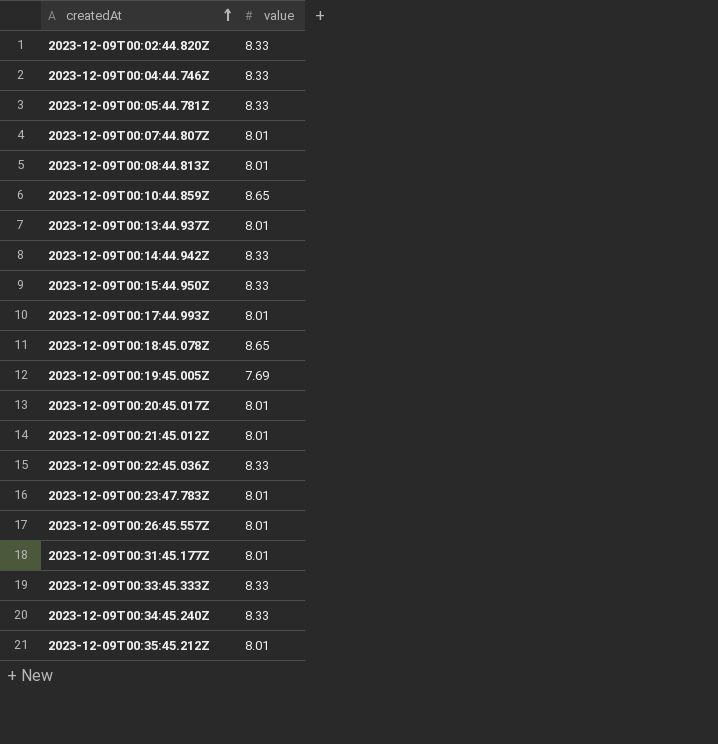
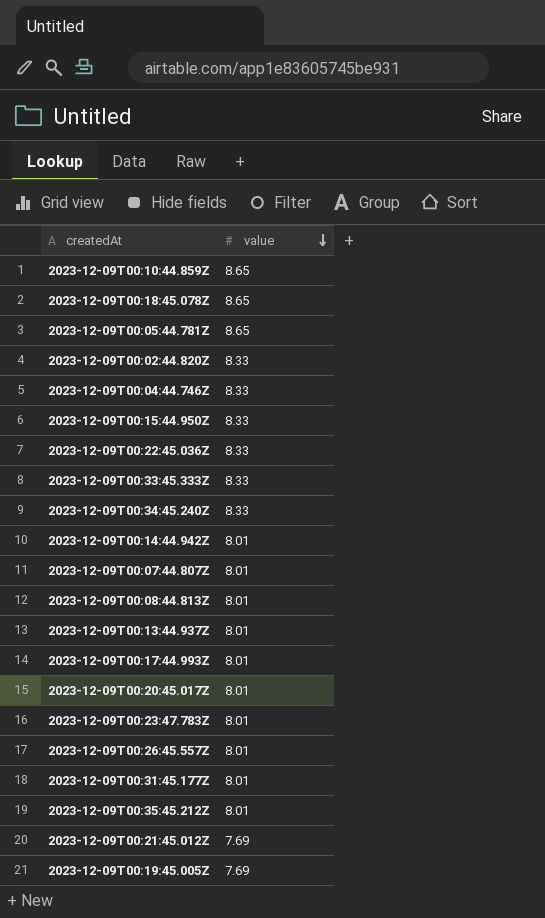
row order: createdAt ascending -> value descending
2023-12-09T00:05:44.781Z | value: 8.33 -> 8.65
2023-12-09T00:14:44.942Z | value: 8.33 -> 8.01
2023-12-09T00:21:45.012Z | value: 8.01 -> 7.69

